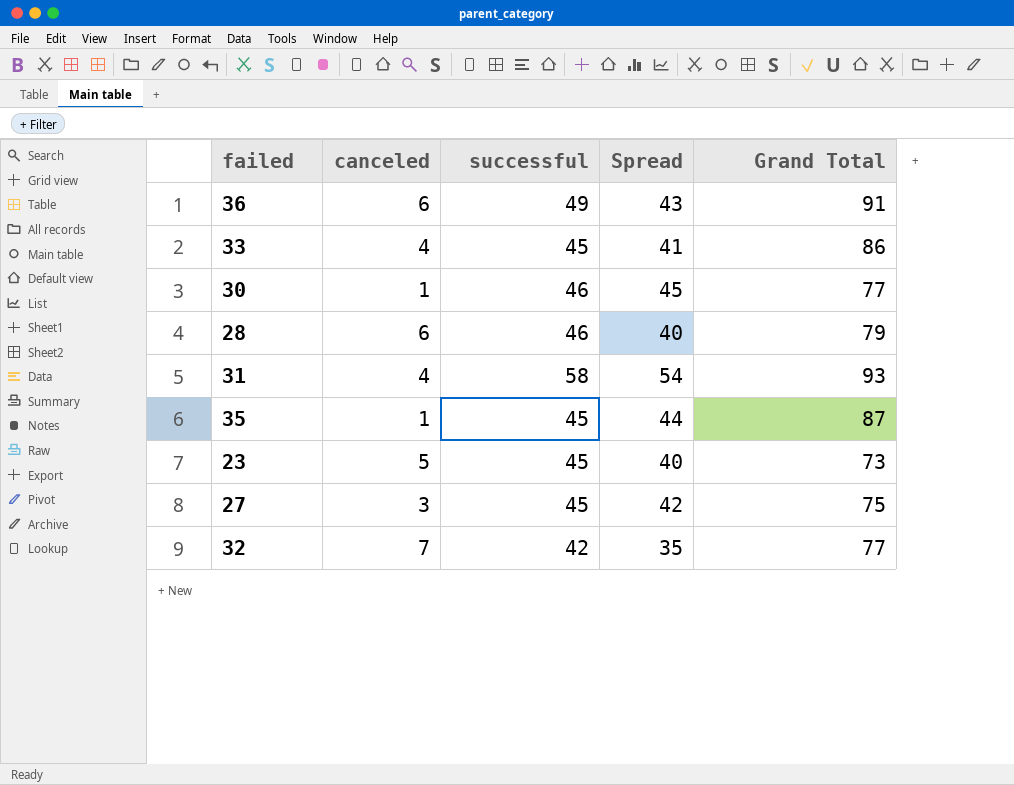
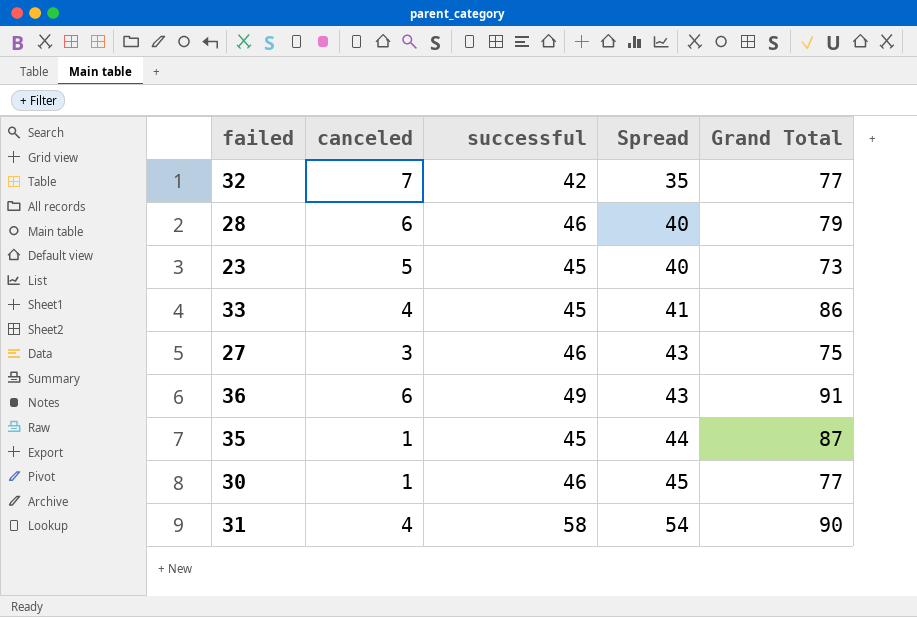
row order: none -> Spread ascending
27 | successful: 45 -> 46
27 | Spread: 42 -> 43
31 | Grand Total: 93 -> 90

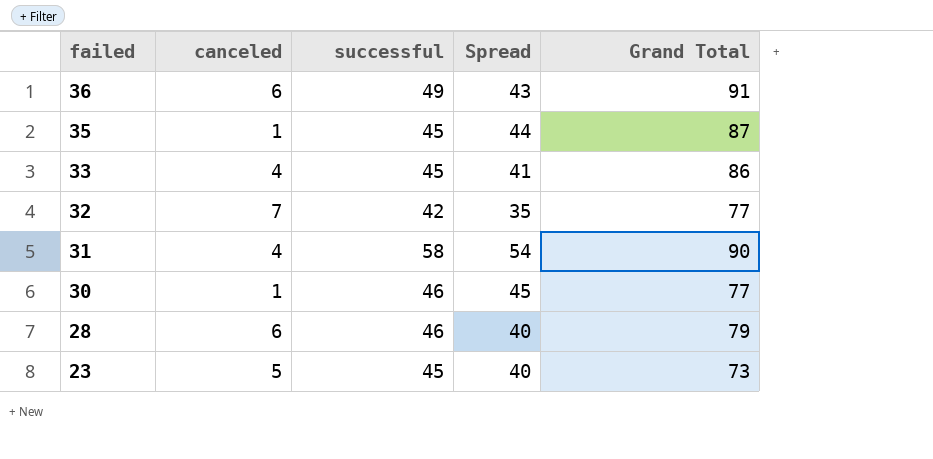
row order: Spread ascending -> failed descending
row 27: 3 | 46 | 43 | 75 -> none

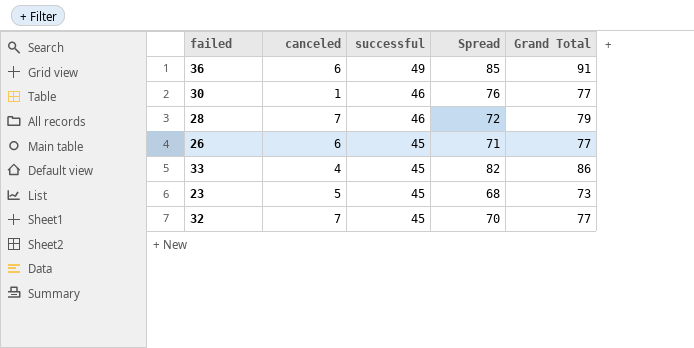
row order: failed descending -> successful descending
column Spread | formula: [successful] - [canceled] -> [Grand Total] - [canceled]
row 35: 1 | 45 | 44 | 87 -> none
row 31: 4 | 58 | 54 | 90 -> none
28 | canceled: 6 -> 7
row 26: none -> 6 | 45 | 71 | 77
32 | successful: 42 -> 45

